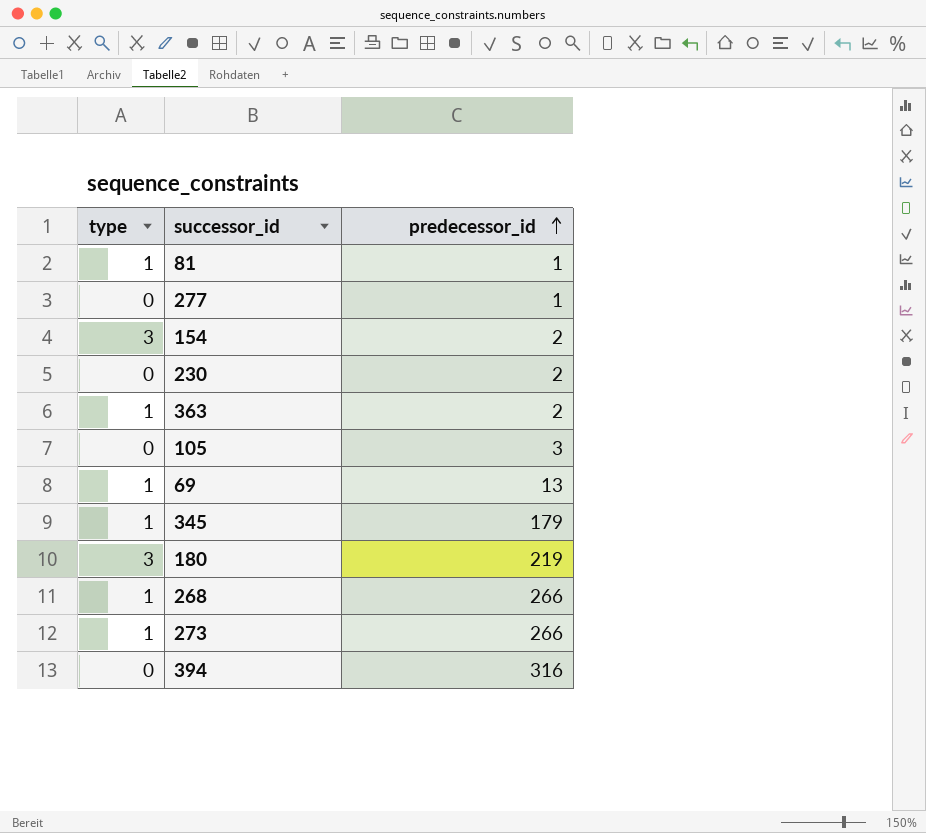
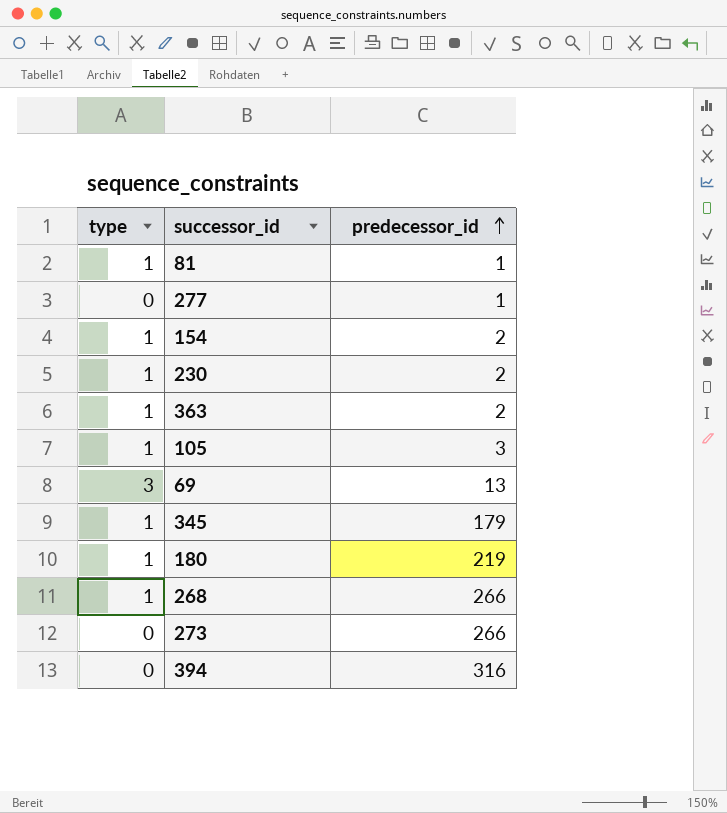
154 | type: 3 -> 1
230 | type: 0 -> 1
105 | type: 0 -> 1
69 | type: 1 -> 3
180 | type: 3 -> 1
273 | type: 1 -> 0

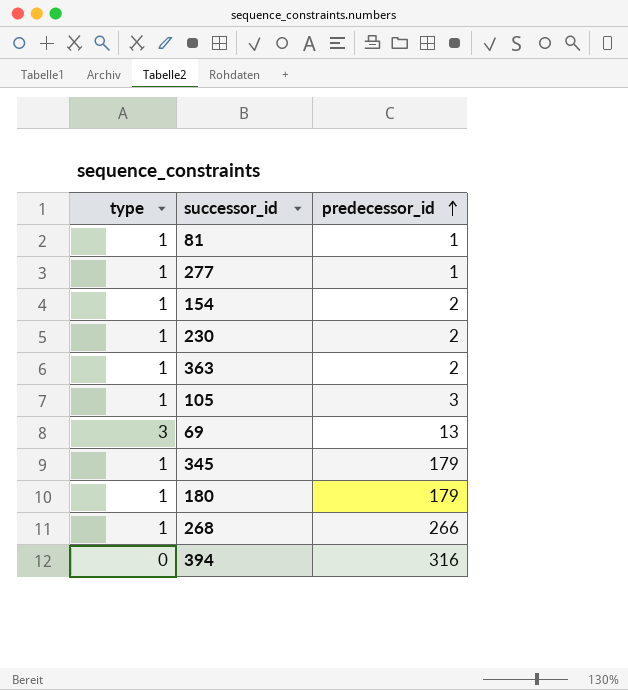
row 273: 0 | 266 -> none
277 | type: 0 -> 1
180 | predecessor_id: 219 -> 179

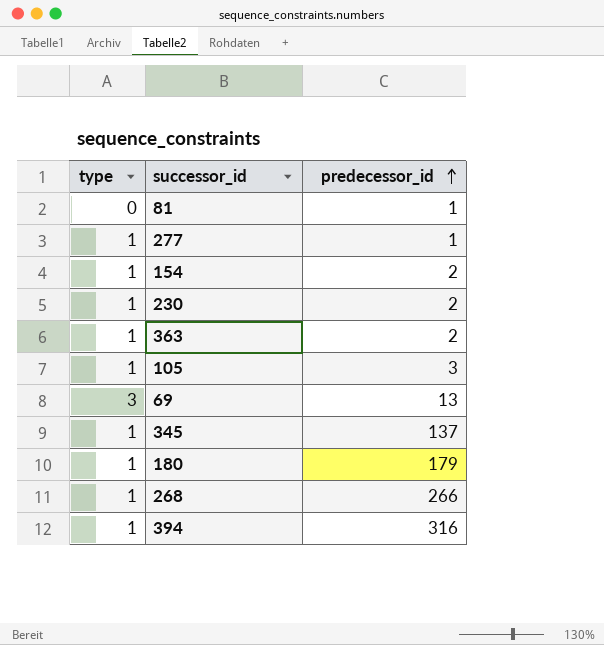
81 | type: 1 -> 0
345 | predecessor_id: 179 -> 137
394 | type: 0 -> 1

